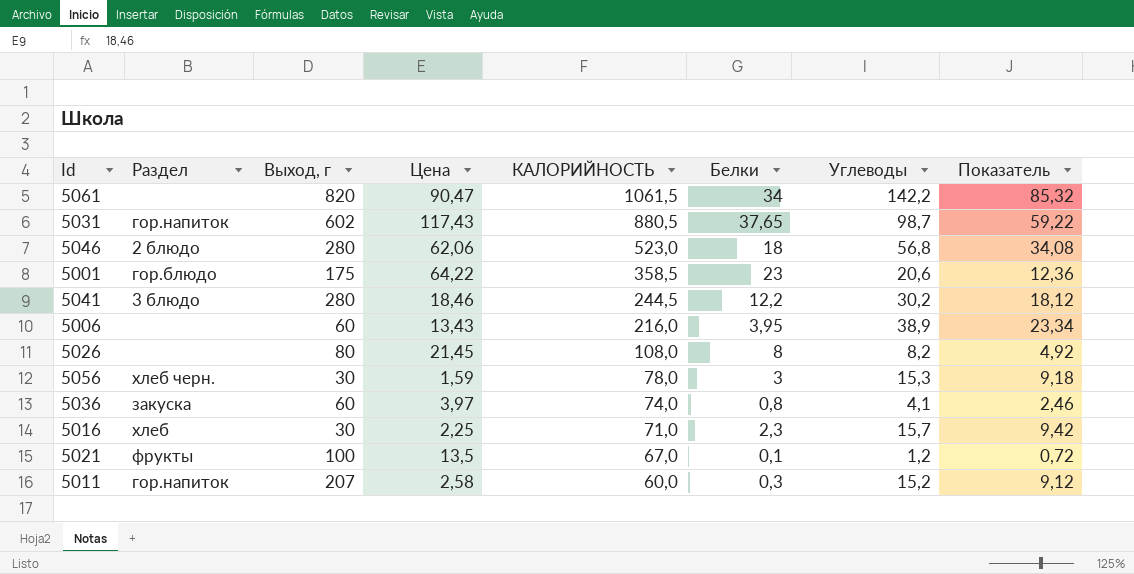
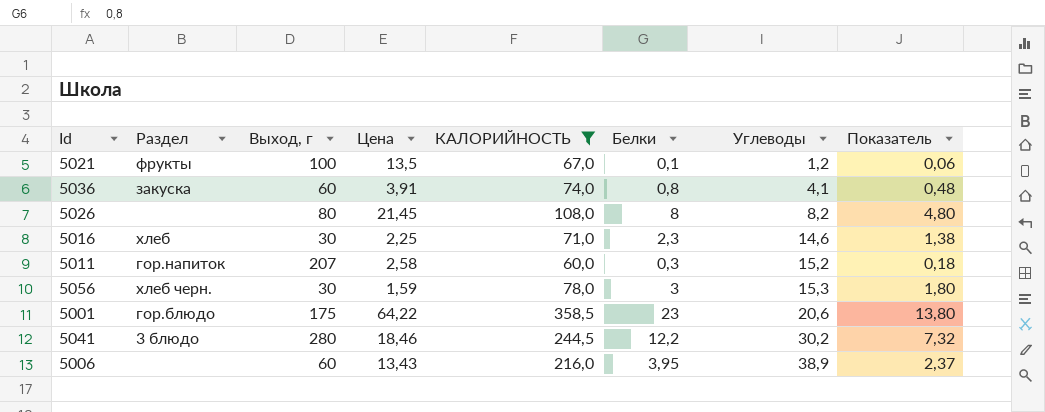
filter: none -> КАЛОРИЙНОСТЬ <= 358,5
row order: КАЛОРИЙНОСТЬ descending -> Углеводы ascending
column Показатель | formula: [Углеводы] * 0,6 -> [Белки] * 0,6
5036 | Цена: 3,97 -> 3,91
5016 | Углеводы: 15,7 -> 14,6

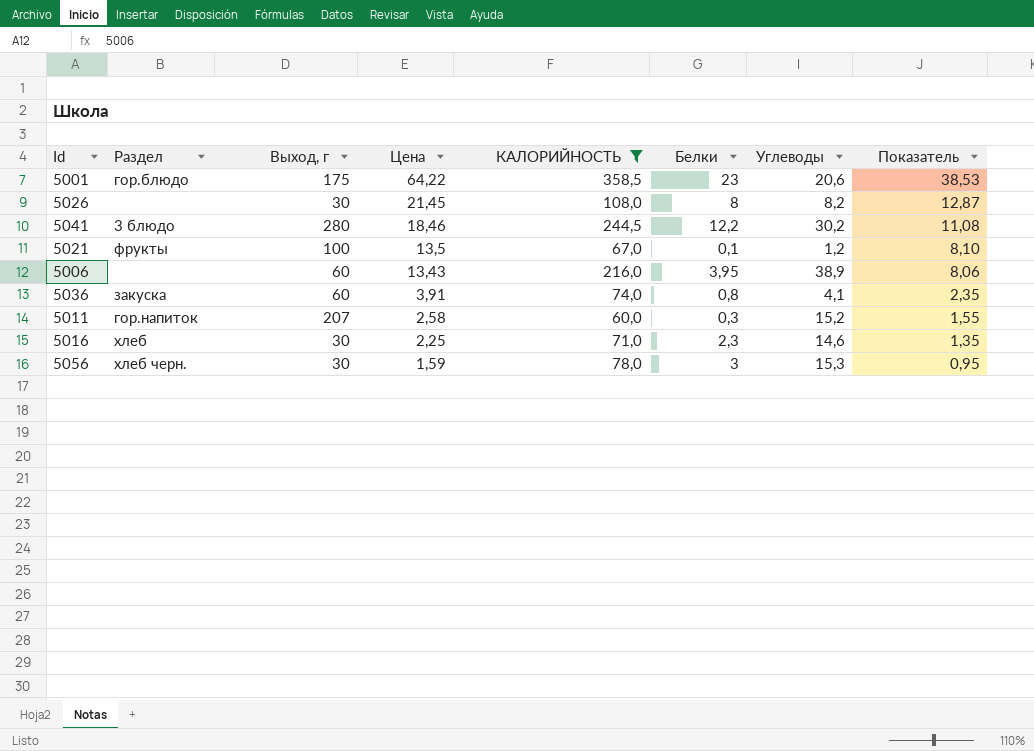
row order: Углеводы ascending -> Цена descending
column Показатель | formula: [Белки] * 0,6 -> [Цена] * 0,6
5026 | Выход, г: 80 -> 30

